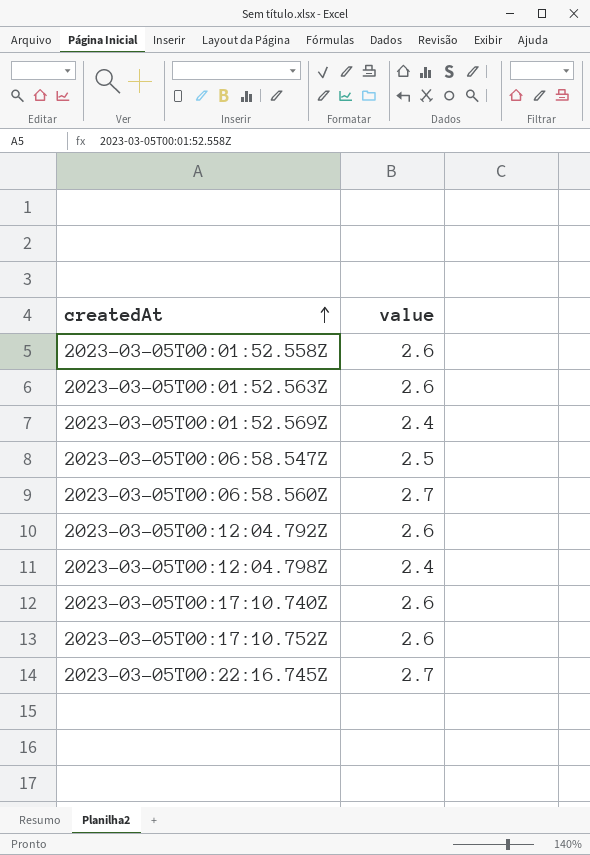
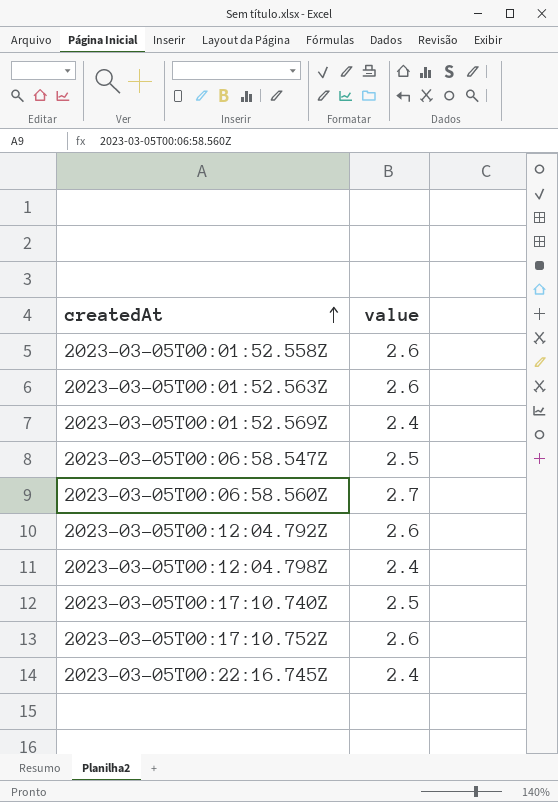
2023-03-05T00:17:10.740Z | value: 2.6 -> 2.5
2023-03-05T00:22:16.745Z | value: 2.7 -> 2.4

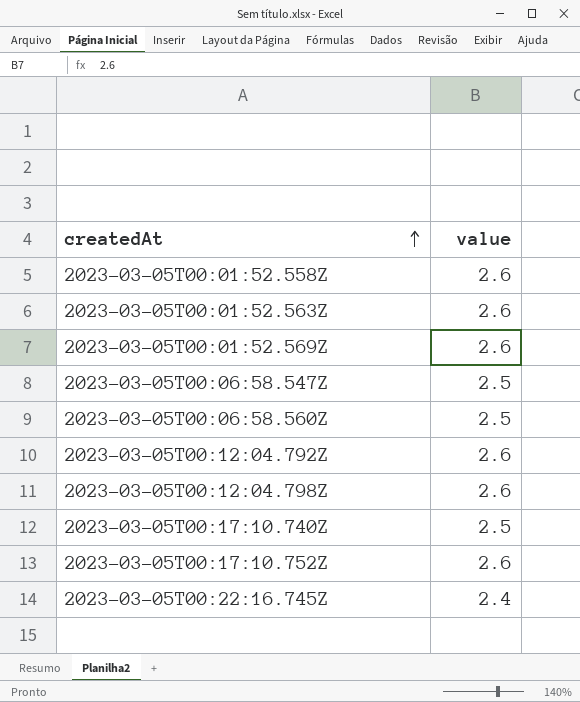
2023-03-05T00:01:52.569Z | value: 2.4 -> 2.6
2023-03-05T00:06:58.560Z | value: 2.7 -> 2.5
2023-03-05T00:12:04.798Z | value: 2.4 -> 2.6

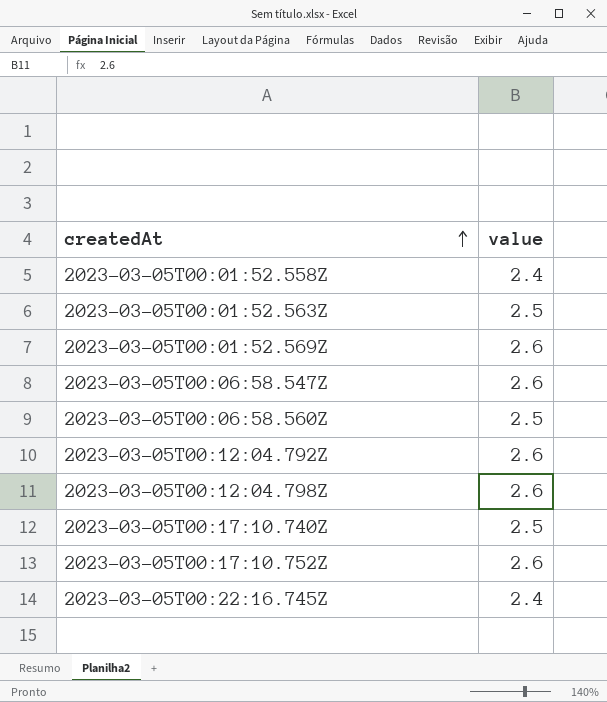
2023-03-05T00:01:52.558Z | value: 2.6 -> 2.4
2023-03-05T00:01:52.563Z | value: 2.6 -> 2.5
2023-03-05T00:06:58.547Z | value: 2.5 -> 2.6

